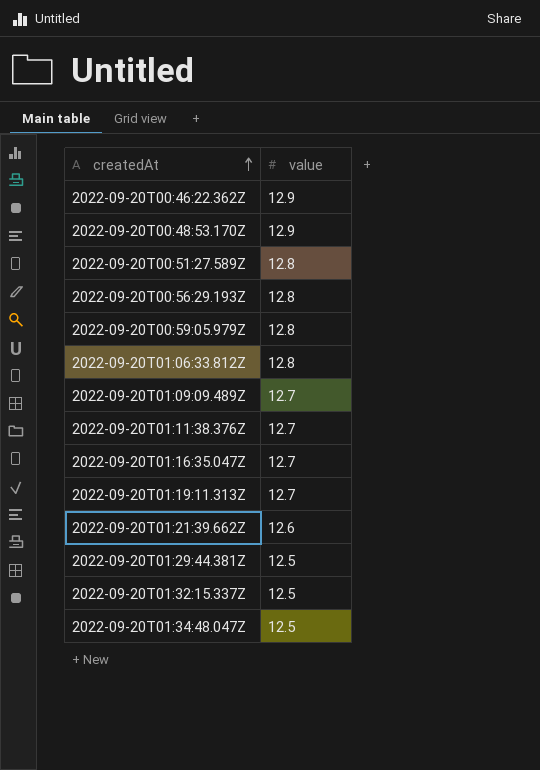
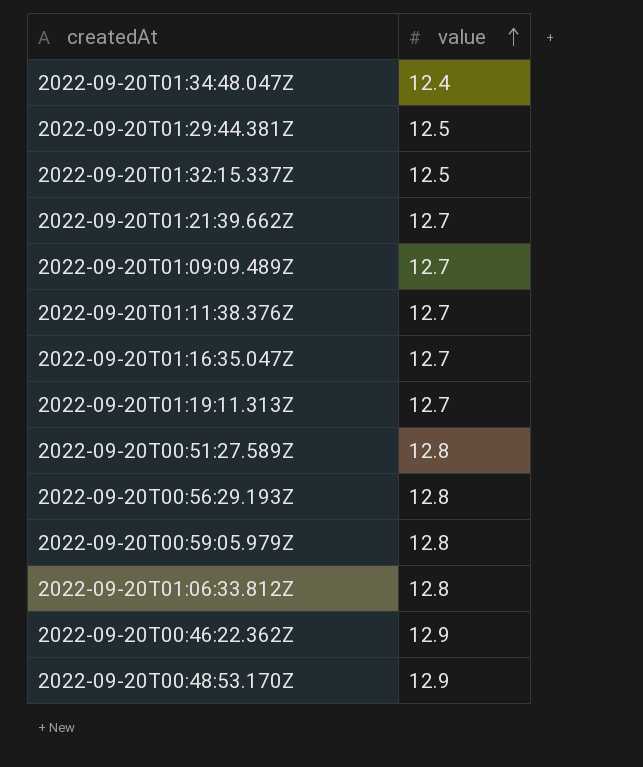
row order: createdAt ascending -> value ascending
2022-09-20T01:34:48.047Z | value: 12.5 -> 12.4
2022-09-20T01:21:39.662Z | value: 12.6 -> 12.7

